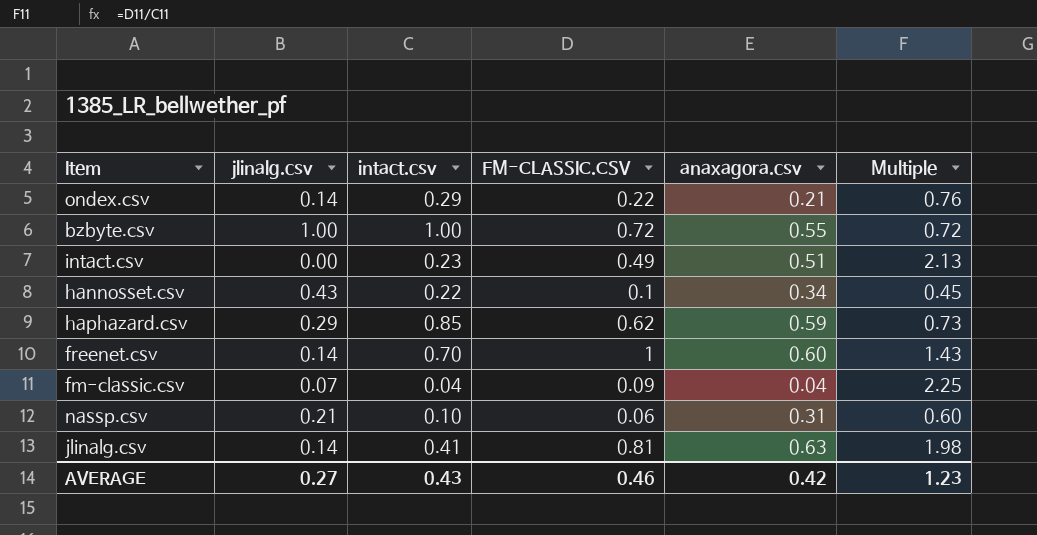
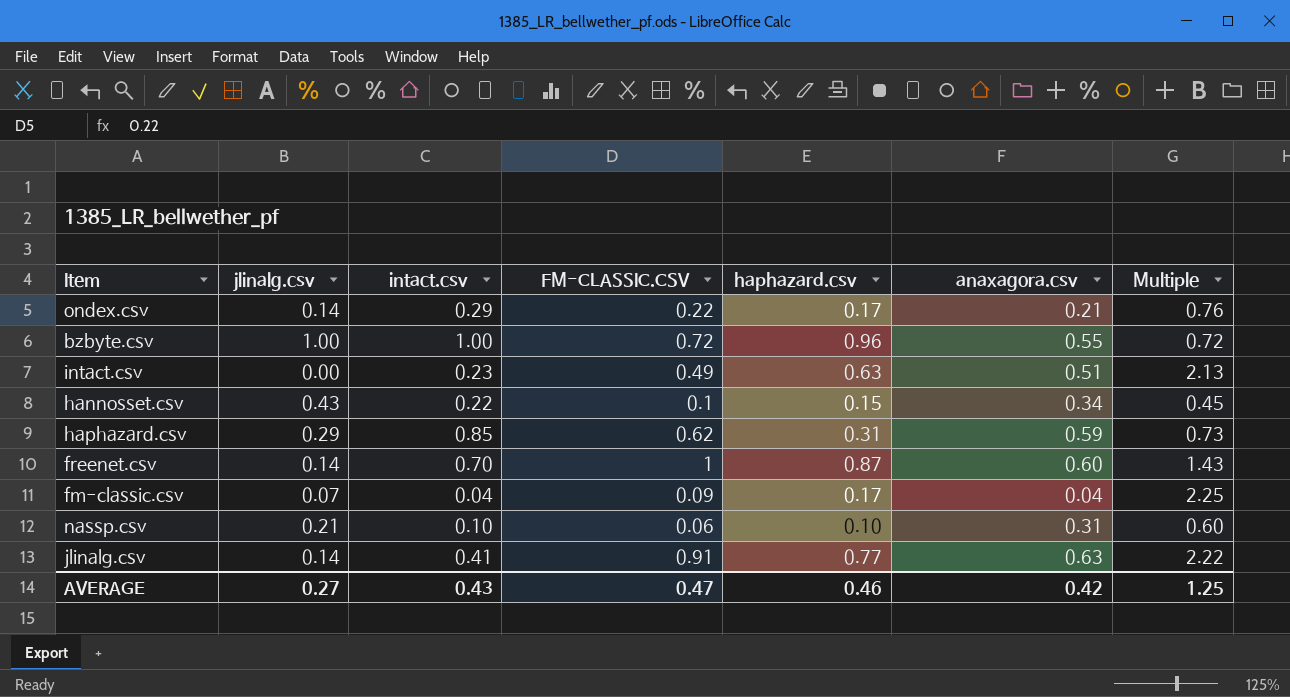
column haphazard.csv | position: none -> 5
jlinalg.csv | FM-CLASSIC.CSV: 0.81 -> 0.91
jlinalg.csv | Multiple: 1.98 -> 2.22
AVERAGE | FM-CLASSIC.CSV: 0.46 -> 0.47
AVERAGE | Multiple: 1.23 -> 1.25

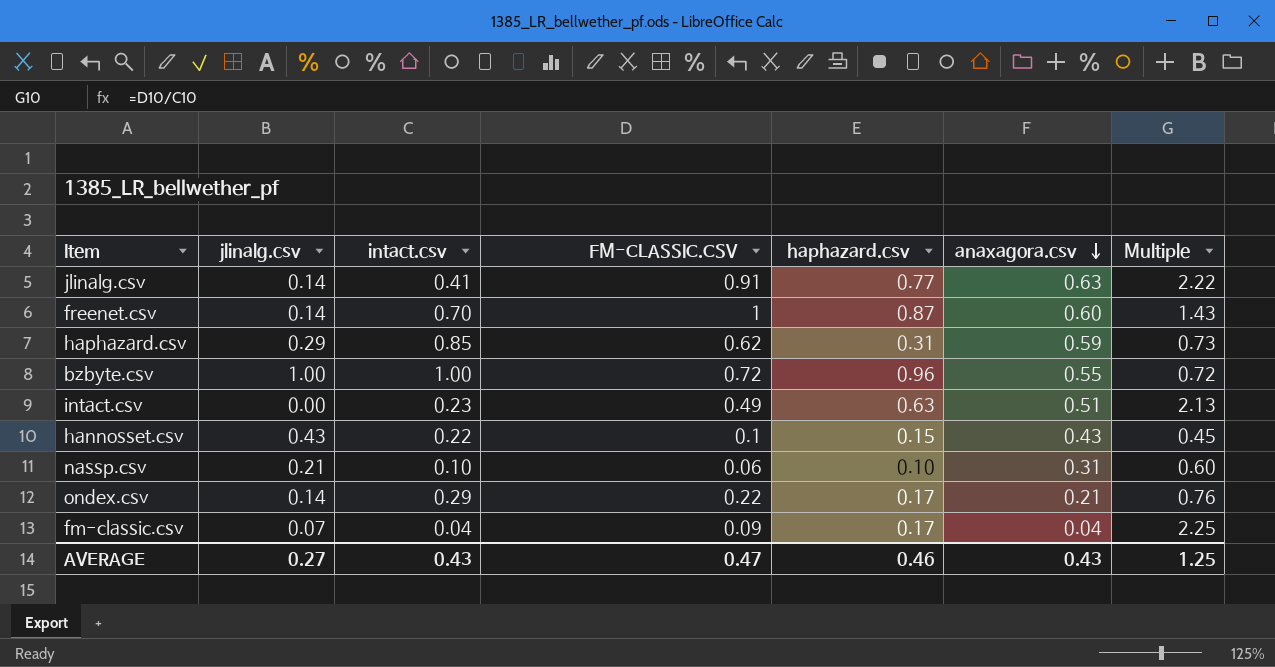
row order: none -> anaxagora.csv descending
hannosset.csv | anaxagora.csv: 0.34 -> 0.43
AVERAGE | anaxagora.csv: 0.42 -> 0.43

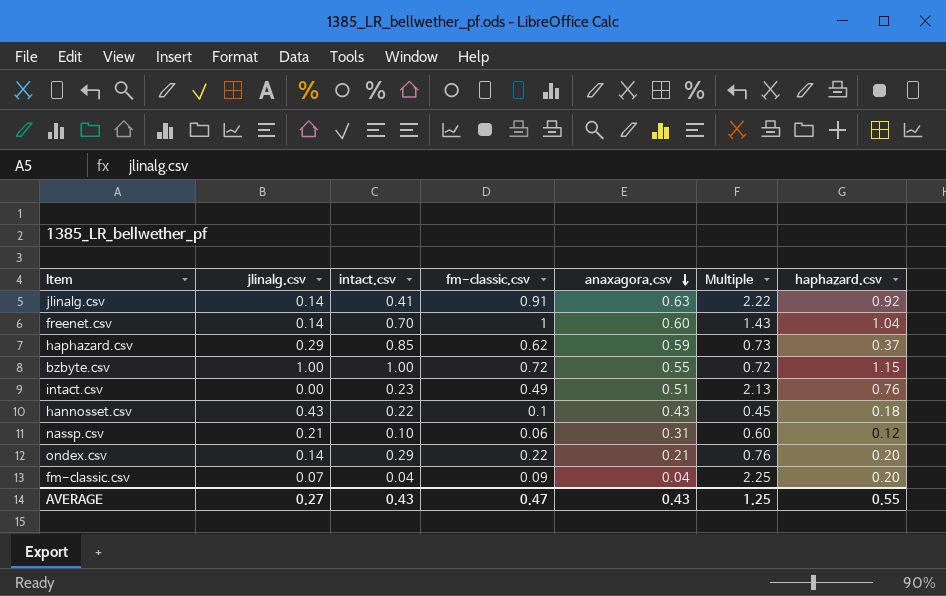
column name: FM-CLASSIC.CSV -> fm-classic.csv
column haphazard.csv | position: 5 -> 7
jlinalg.csv | haphazard.csv: 0.77 -> 0.92
freenet.csv | haphazard.csv: 0.87 -> 1.04
haphazard.csv | haphazard.csv: 0.31 -> 0.37
bzbyte.csv | haphazard.csv: 0.96 -> 1.15
intact.csv | haphazard.csv: 0.63 -> 0.76
hannosset.csv | haphazard.csv: 0.15 -> 0.18
nassp.csv | haphazard.csv: 0.10 -> 0.12
ondex.csv | haphazard.csv: 0.17 -> 0.20
fm-classic.csv | haphazard.csv: 0.17 -> 0.20
AVERAGE | haphazard.csv: 0.46 -> 0.55

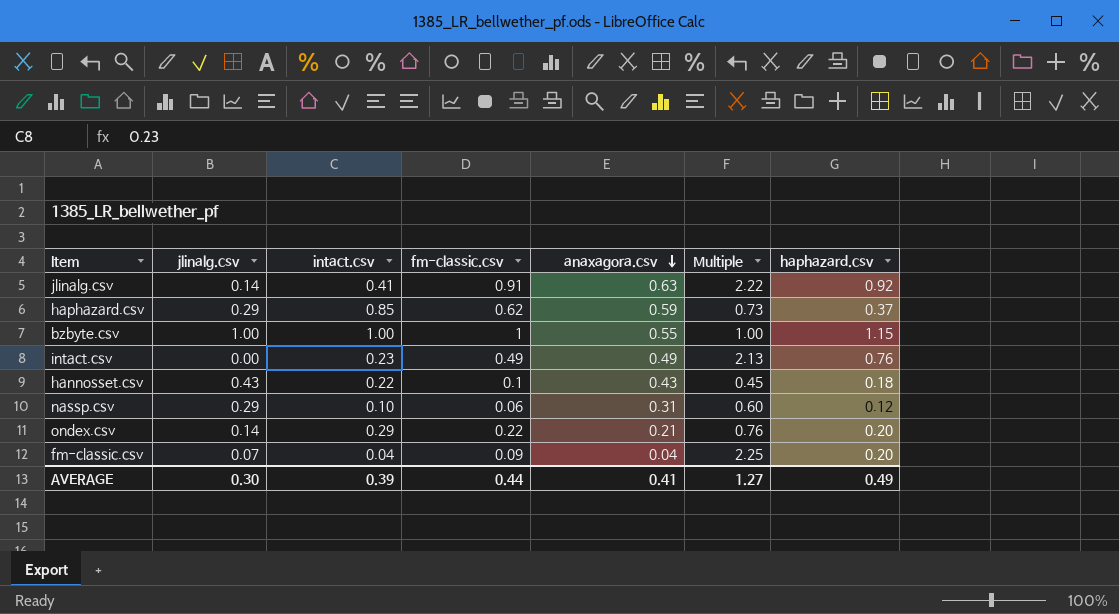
row freenet.csv: 0.14 | 0.70 | 1 | 0.60 | 1.43 | 1.04 -> none
bzbyte.csv | fm-classic.csv: 0.72 -> 1
bzbyte.csv | Multiple: 0.72 -> 1.00
intact.csv | anaxagora.csv: 0.51 -> 0.49
nassp.csv | jlinalg.csv: 0.21 -> 0.29
AVERAGE | jlinalg.csv: 0.27 -> 0.30
AVERAGE | intact.csv: 0.43 -> 0.39
AVERAGE | fm-classic.csv: 0.47 -> 0.44
AVERAGE | anaxagora.csv: 0.43 -> 0.41
AVERAGE | Multiple: 1.25 -> 1.27
AVERAGE | haphazard.csv: 0.55 -> 0.49

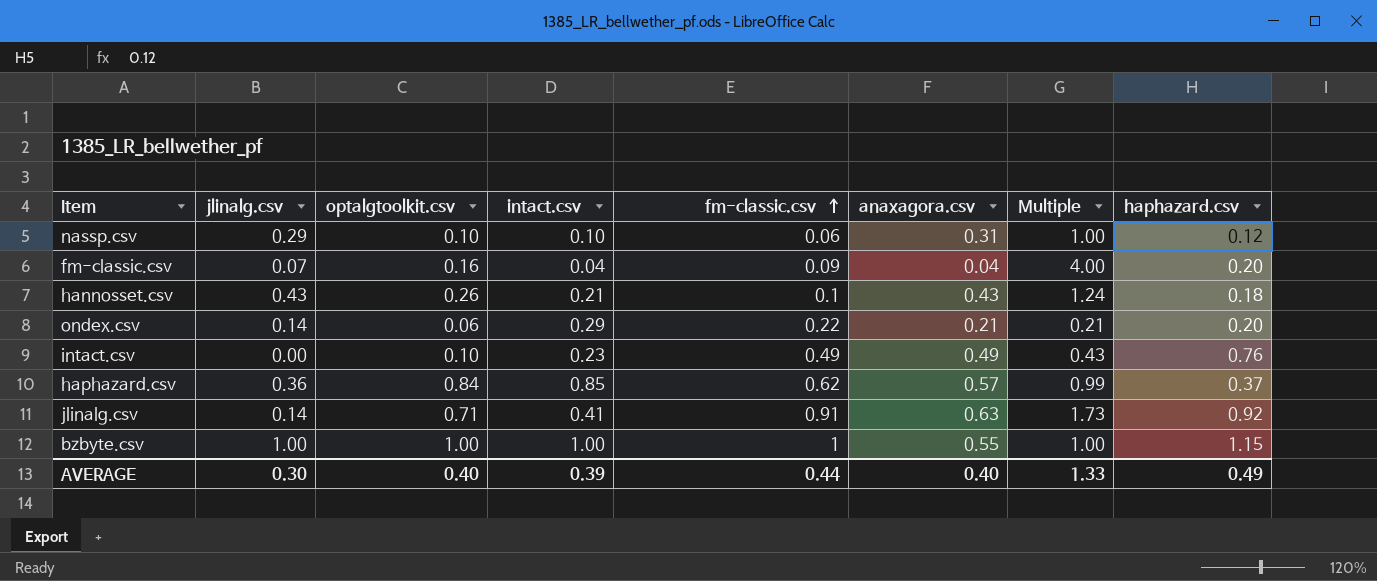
row order: anaxagora.csv descending -> fm-classic.csv ascending
column optalgtoolkit.csv | position: none -> 3
column Multiple | formula: [fm-classic.csv] / [intact.csv] -> [optalgtoolkit.csv] / [intact.csv]
hannosset.csv | intact.csv: 0.22 -> 0.21
haphazard.csv | jlinalg.csv: 0.29 -> 0.36
haphazard.csv | anaxagora.csv: 0.59 -> 0.57
AVERAGE | anaxagora.csv: 0.41 -> 0.40
AVERAGE | Multiple: 1.27 -> 1.33

